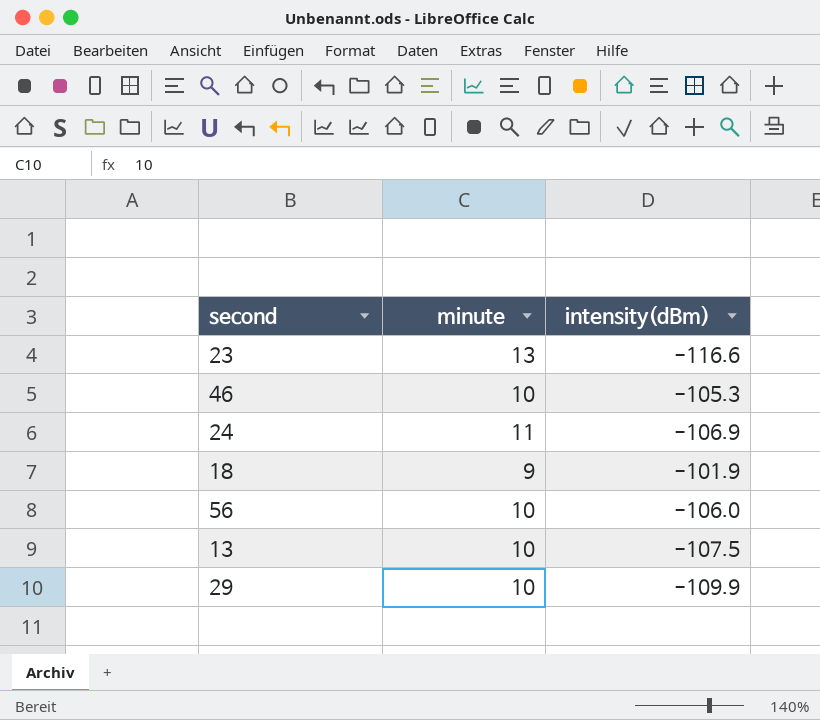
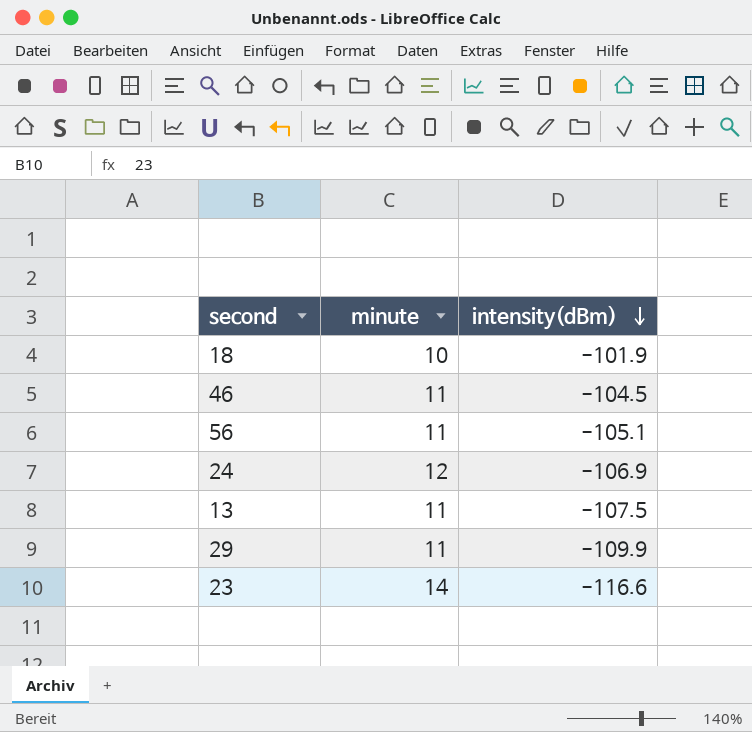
row order: none -> intensity(dBm) descending
18 | minute: 9 -> 10
46 | minute: 10 -> 11
46 | intensity(dBm): -105.3 -> -104.5
56 | minute: 10 -> 11
56 | intensity(dBm): -106.0 -> -105.1
24 | minute: 11 -> 12
13 | minute: 10 -> 11
29 | minute: 10 -> 11
23 | minute: 13 -> 14

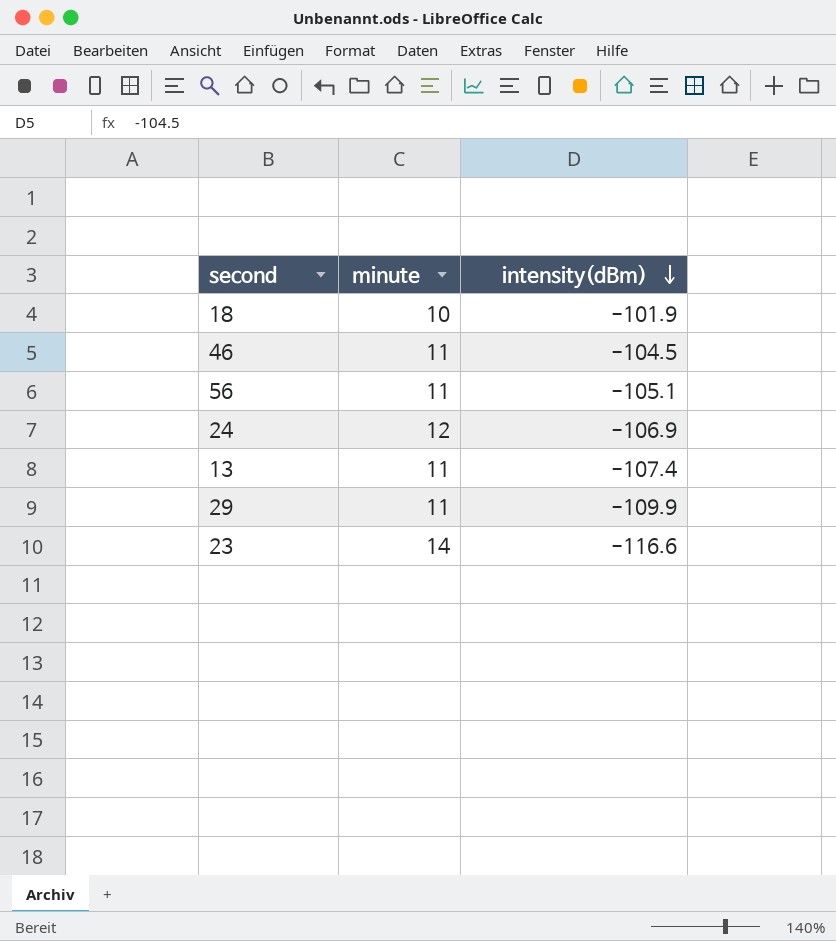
13 | intensity(dBm): -107.5 -> -107.4

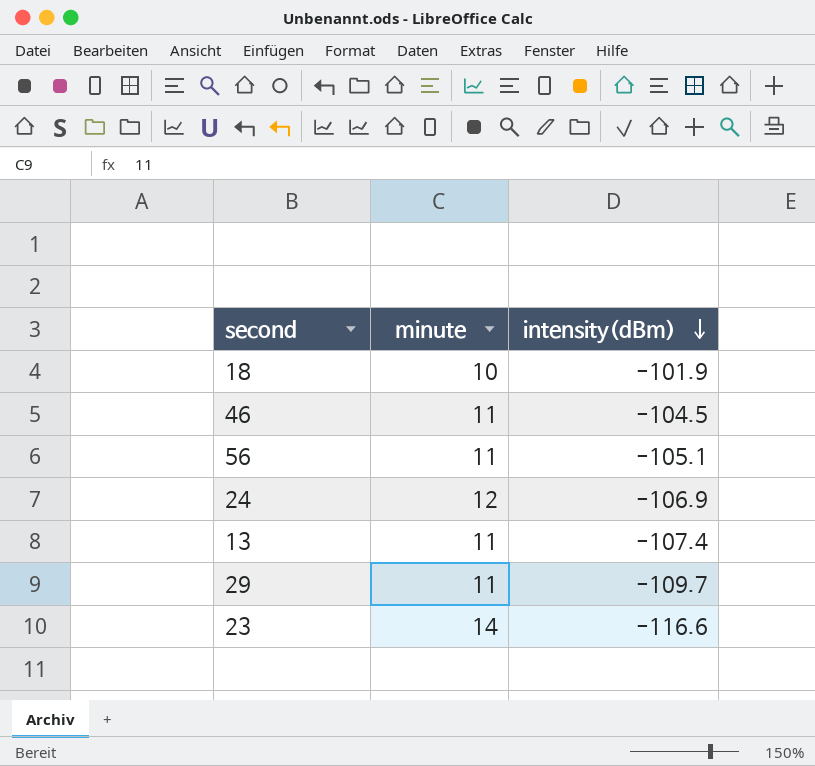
29 | intensity(dBm): -109.9 -> -109.7

